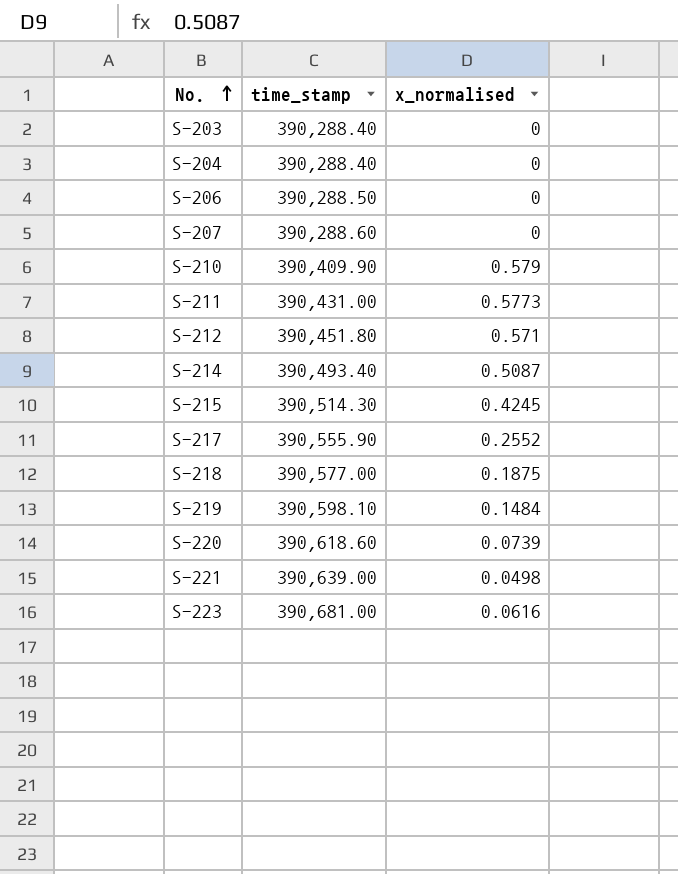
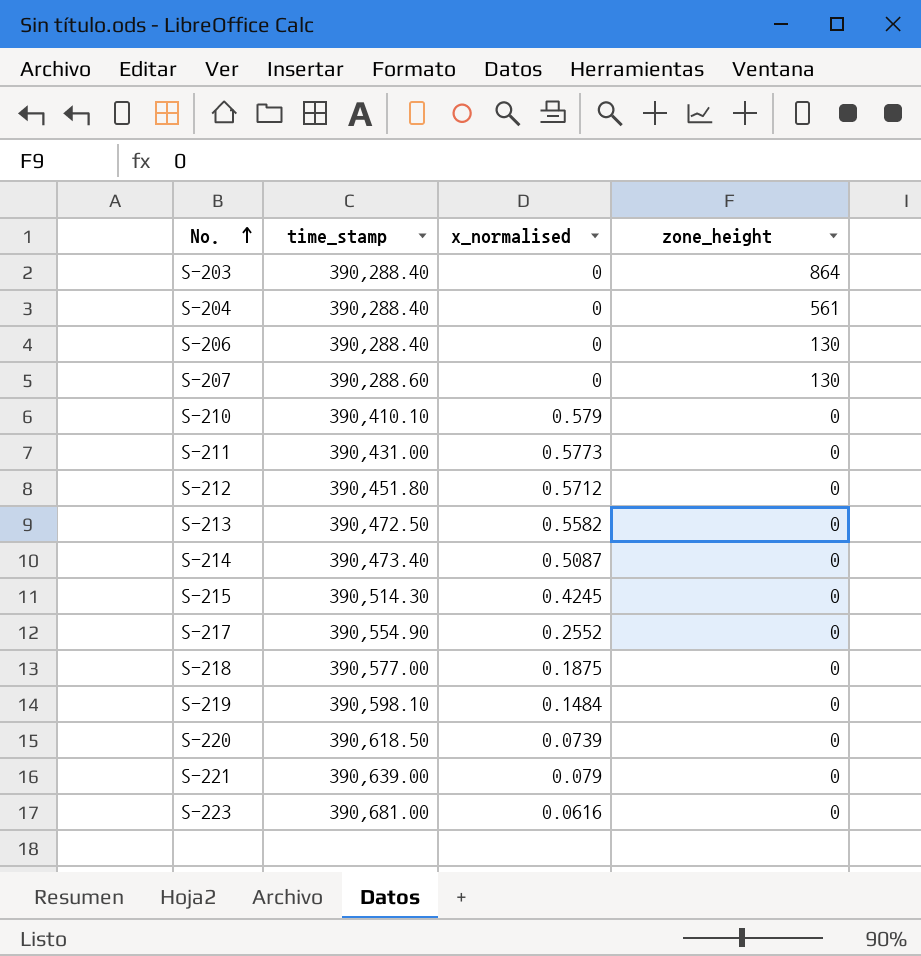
column zone_height | position: none -> 4
S-206 | time_stamp: 390,288.50 -> 390,288.40
S-210 | time_stamp: 390,409.90 -> 390,410.10
S-212 | x_normalised: 0.571 -> 0.5712
row S-213: none -> 390,472.50 | 0.5582 | 0
S-214 | time_stamp: 390,493.40 -> 390,473.40
S-217 | time_stamp: 390,555.90 -> 390,554.90
S-220 | time_stamp: 390,618.60 -> 390,618.50
S-221 | x_normalised: 0.0498 -> 0.079

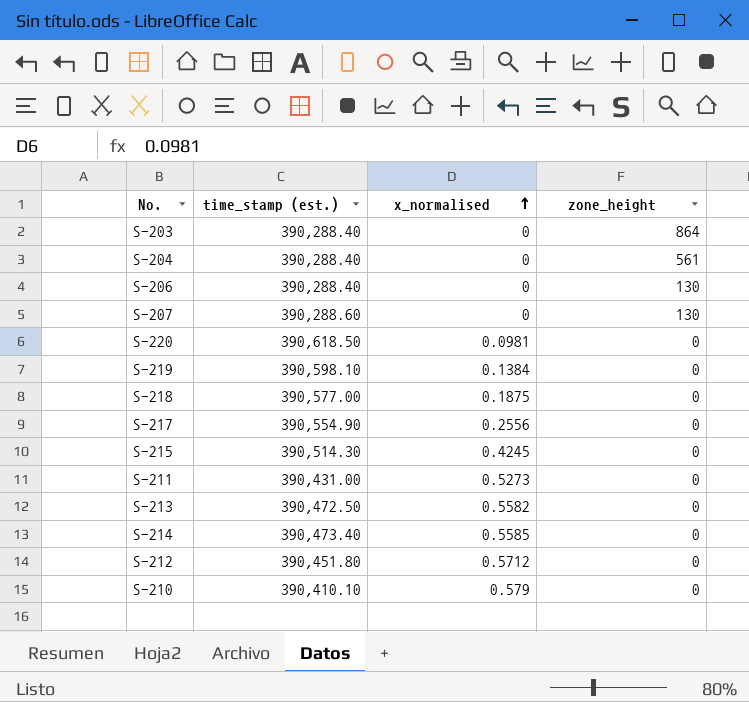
row order: No. ascending -> x_normalised ascending
column name: time_stamp -> time_stamp (est.)
row S-221: 390,639.00 | 0.079 | 0 -> none
row S-223: 390,681.00 | 0.0616 | 0 -> none
S-220 | x_normalised: 0.0739 -> 0.0981
S-219 | x_normalised: 0.1484 -> 0.1384
S-217 | x_normalised: 0.2552 -> 0.2556
S-211 | x_normalised: 0.5773 -> 0.5273
S-214 | x_normalised: 0.5087 -> 0.5585

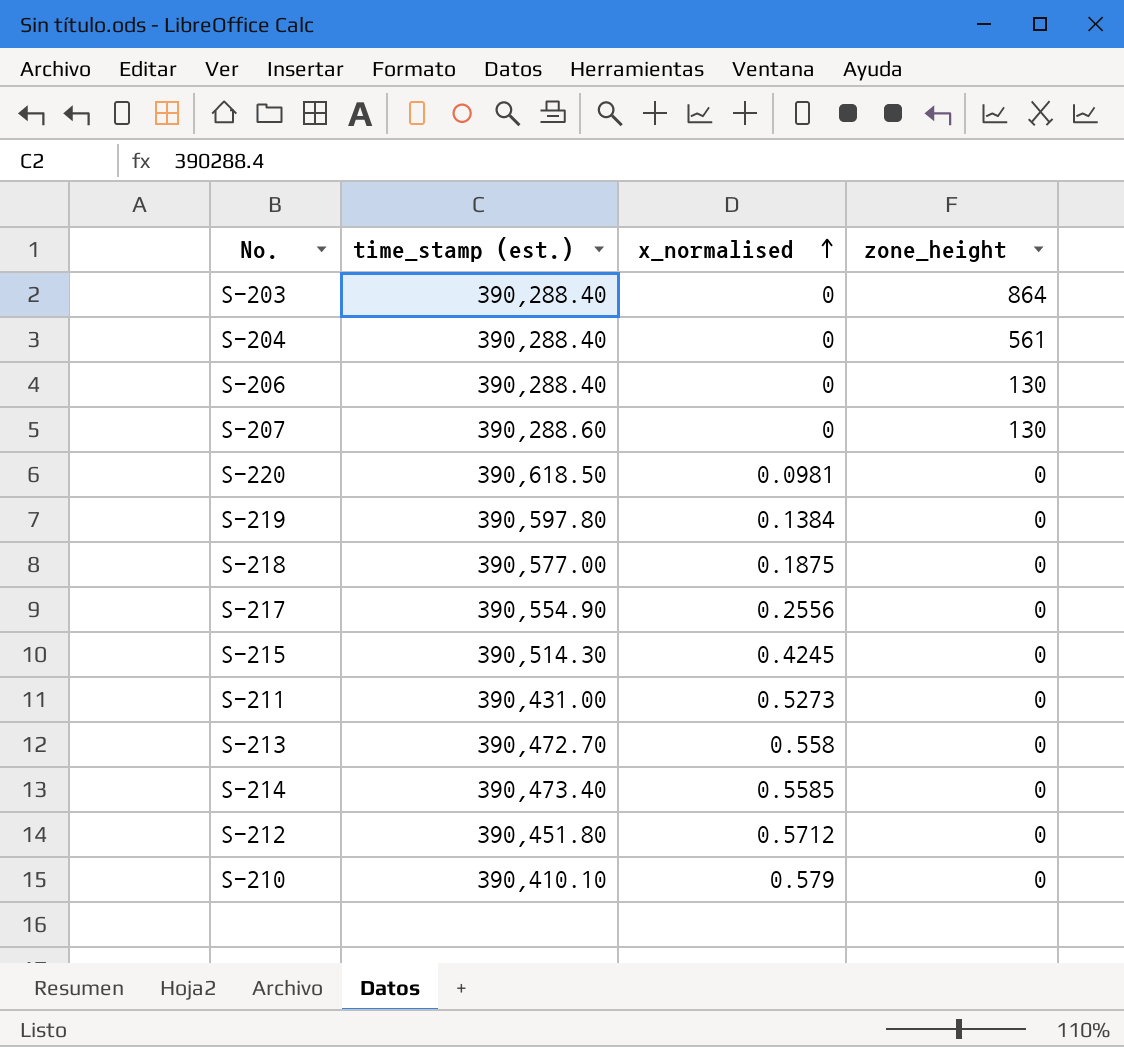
S-219 | time_stamp (est.): 390,598.10 -> 390,597.80
S-213 | time_stamp (est.): 390,472.50 -> 390,472.70
S-213 | x_normalised: 0.5582 -> 0.558

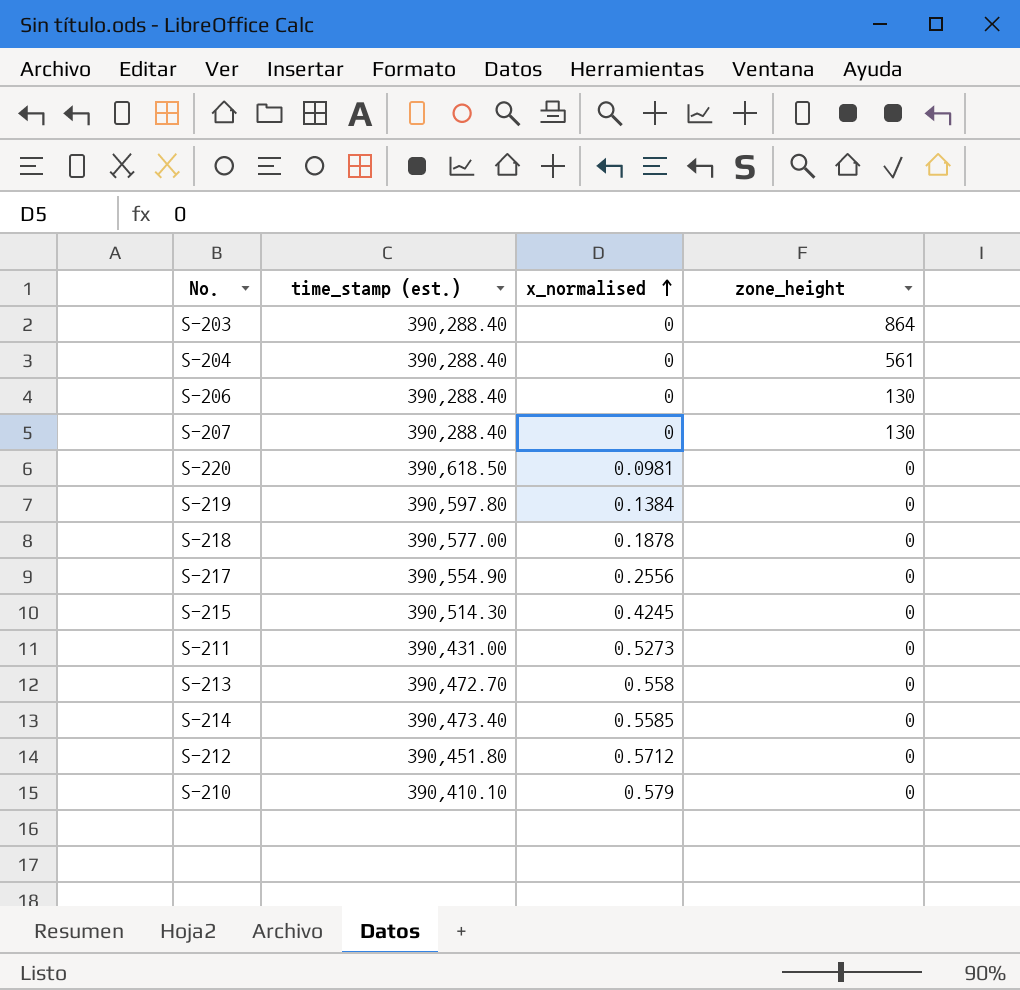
S-207 | time_stamp (est.): 390,288.60 -> 390,288.40
S-218 | x_normalised: 0.1875 -> 0.1878

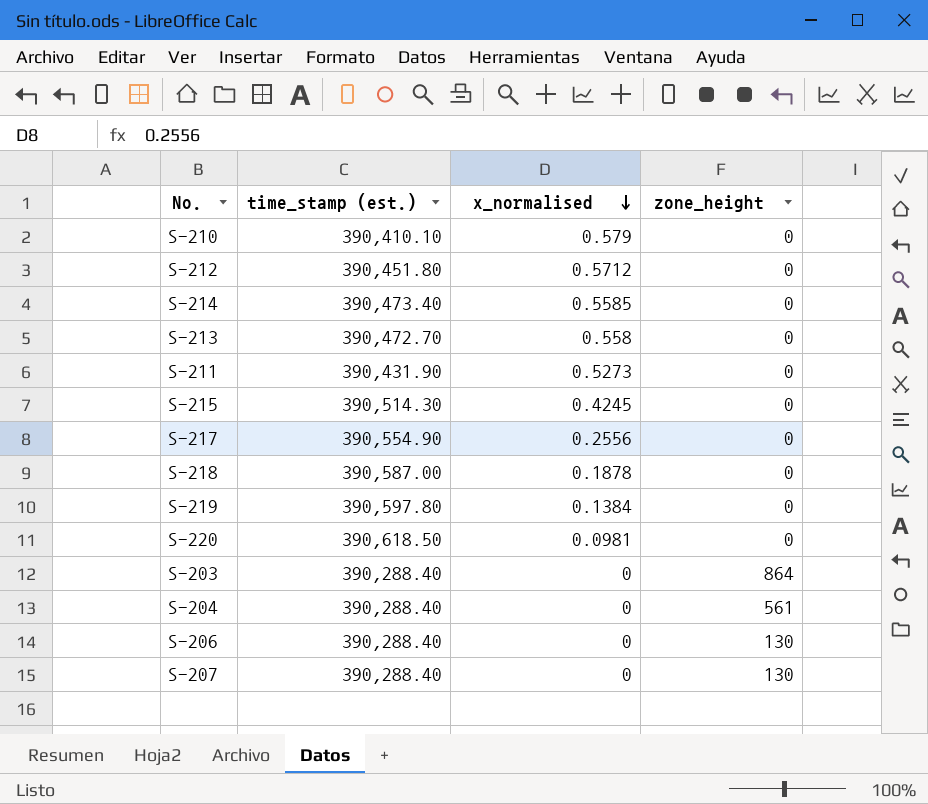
row order: x_normalised ascending -> x_normalised descending
S-211 | time_stamp (est.): 390,431.00 -> 390,431.90
S-218 | time_stamp (est.): 390,577.00 -> 390,587.00

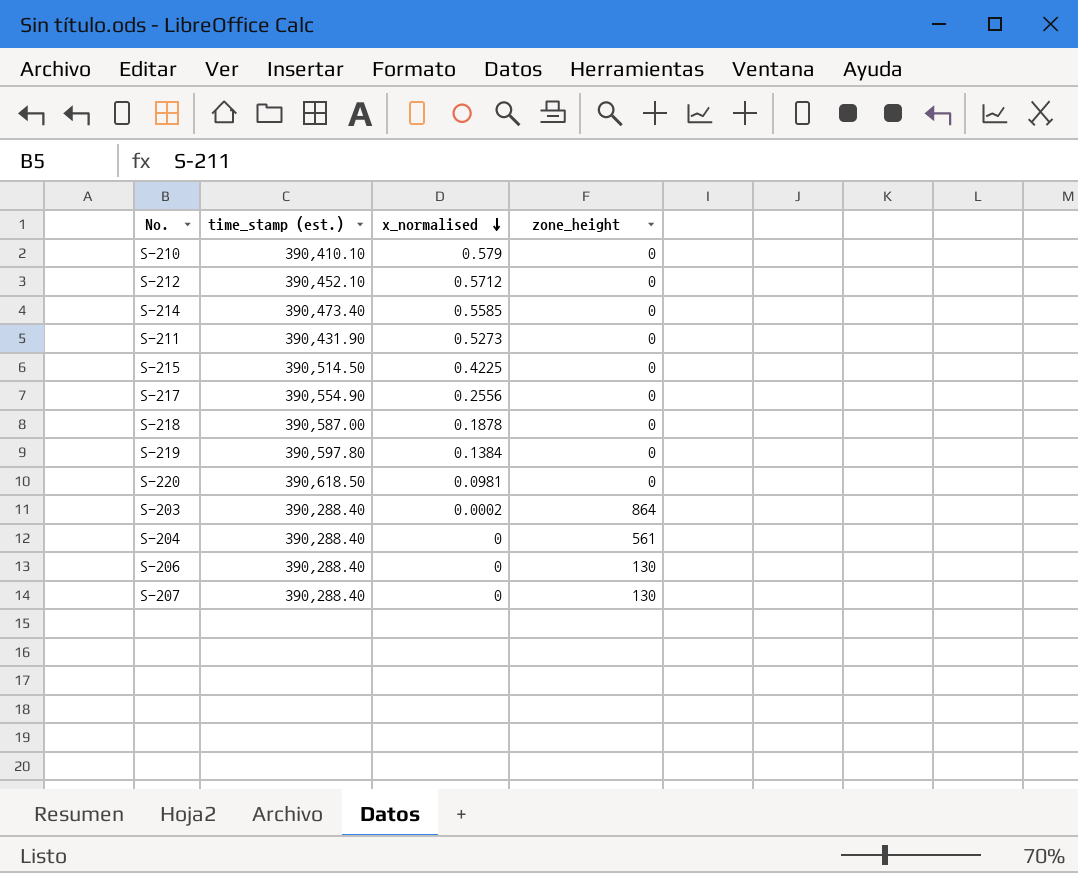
row S-213: 390,472.70 | 0.558 | 0 -> none
S-212 | time_stamp (est.): 390,451.80 -> 390,452.10
S-215 | time_stamp (est.): 390,514.30 -> 390,514.50
S-215 | x_normalised: 0.4245 -> 0.4225
S-203 | x_normalised: 0 -> 0.0002

